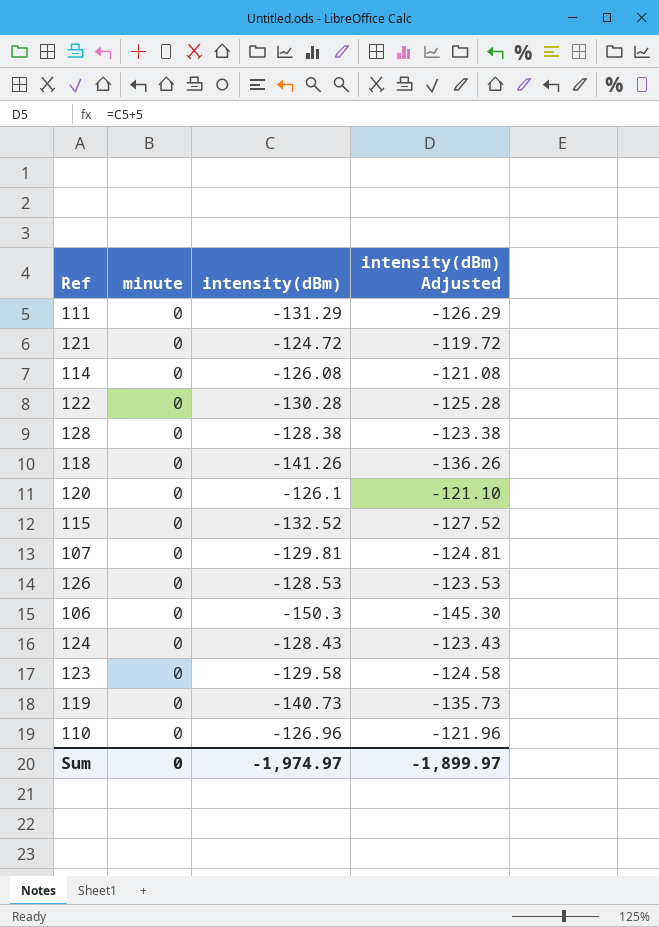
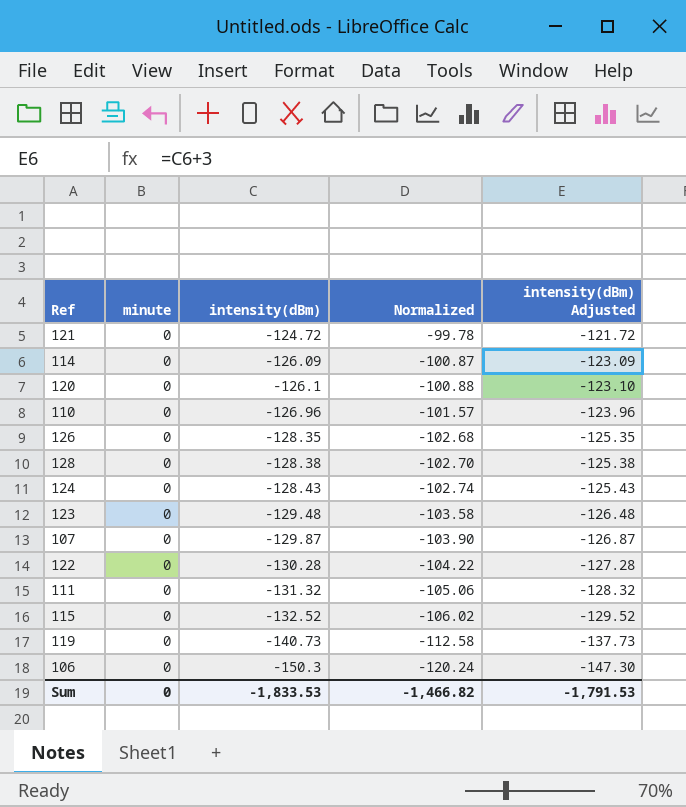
row order: none -> intensity(dBm) descending
column Normalized | formula: none -> [intensity(dBm)] * 0.8
column intensity(dBm) Adjusted | formula: [intensity(dBm)] + 5 -> [intensity(dBm)] + 3
row 118: 0 | -141.26 | -136.26 -> none
114 | intensity(dBm): -126.08 -> -126.09
126 | intensity(dBm): -128.53 -> -128.35
123 | intensity(dBm): -129.58 -> -129.48
107 | intensity(dBm): -129.81 -> -129.87
111 | intensity(dBm): -131.29 -> -131.32
Sum | intensity(dBm): -1,974.97 -> -1,833.53
Sum | intensity(dBm) Adjusted: -1,899.97 -> -1,791.53

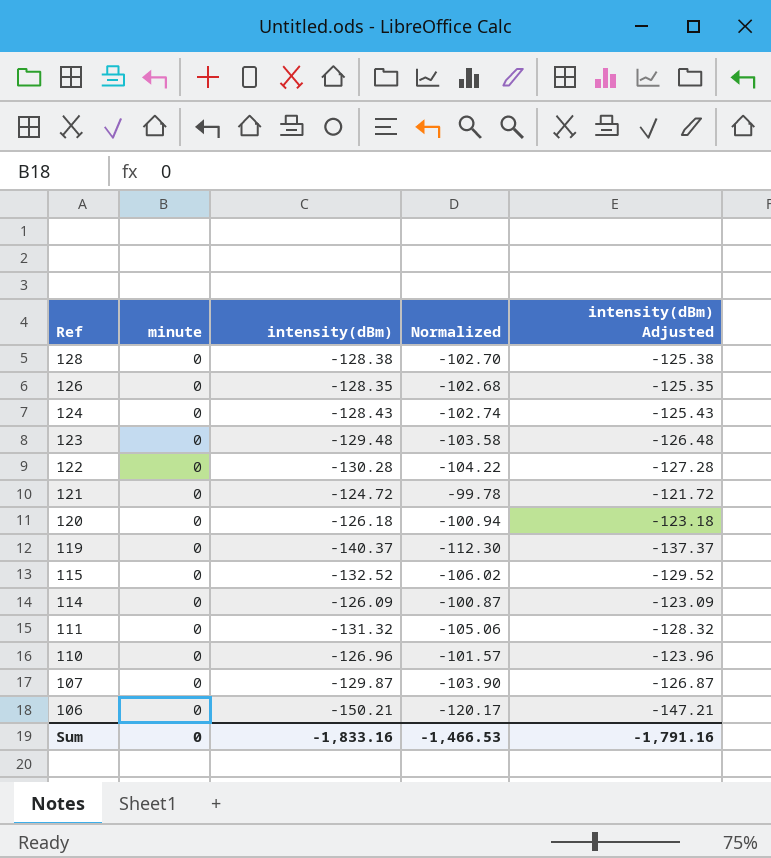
row order: intensity(dBm) descending -> Ref descending
120 | intensity(dBm): -126.1 -> -126.18
120 | Normalized: -100.88 -> -100.94
120 | intensity(dBm) Adjusted: -123.10 -> -123.18
119 | intensity(dBm): -140.73 -> -140.37
119 | Normalized: -112.58 -> -112.30
119 | intensity(dBm) Adjusted: -137.73 -> -137.37
106 | intensity(dBm): -150.3 -> -150.21
106 | Normalized: -120.24 -> -120.17
106 | intensity(dBm) Adjusted: -147.30 -> -147.21
Sum | intensity(dBm): -1,833.53 -> -1,833.16
Sum | Normalized: -1,466.82 -> -1,466.53
Sum | intensity(dBm) Adjusted: -1,791.53 -> -1,791.16

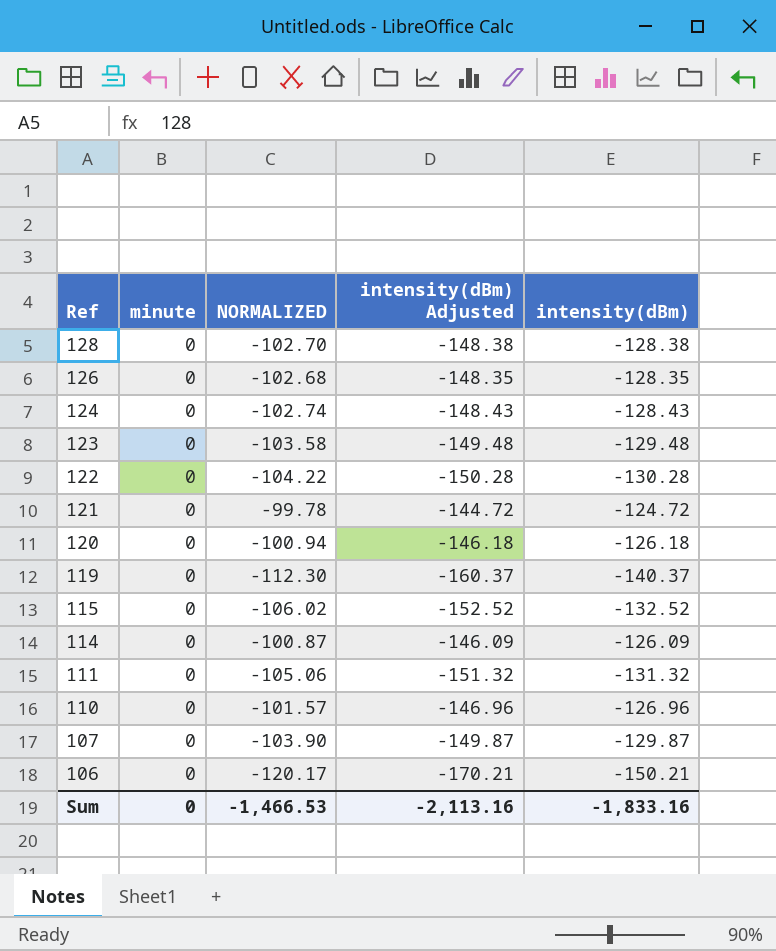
column name: Normalized -> NORMALIZED
column intensity(dBm) Adjusted | formula: [intensity(dBm)] + 3 -> [intensity(dBm)] - 20
column intensity(dBm) | position: 3 -> 5
Sum | intensity(dBm) Adjusted: -1,791.16 -> -2,113.16

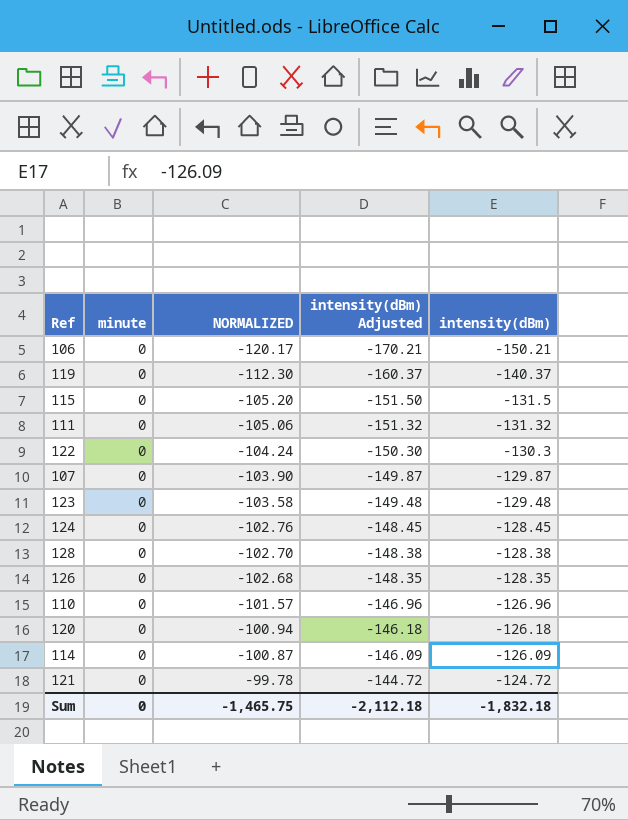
row order: Ref descending -> NORMALIZED ascending
115 | NORMALIZED: -106.02 -> -105.20
115 | intensity(dBm) Adjusted: -152.52 -> -151.50
115 | intensity(dBm): -132.52 -> -131.5
122 | NORMALIZED: -104.22 -> -104.24
122 | intensity(dBm) Adjusted: -150.28 -> -150.30
122 | intensity(dBm): -130.28 -> -130.3
124 | NORMALIZED: -102.74 -> -102.76
124 | intensity(dBm) Adjusted: -148.43 -> -148.45
124 | intensity(dBm): -128.43 -> -128.45
Sum | NORMALIZED: -1,466.53 -> -1,465.75
Sum | intensity(dBm) Adjusted: -2,113.16 -> -2,112.18
Sum | intensity(dBm): -1,833.16 -> -1,832.18

